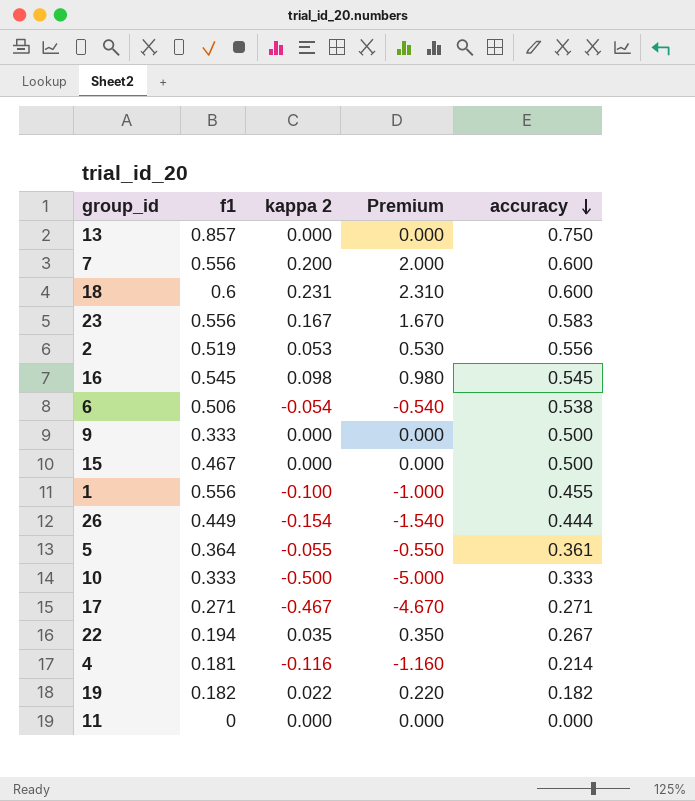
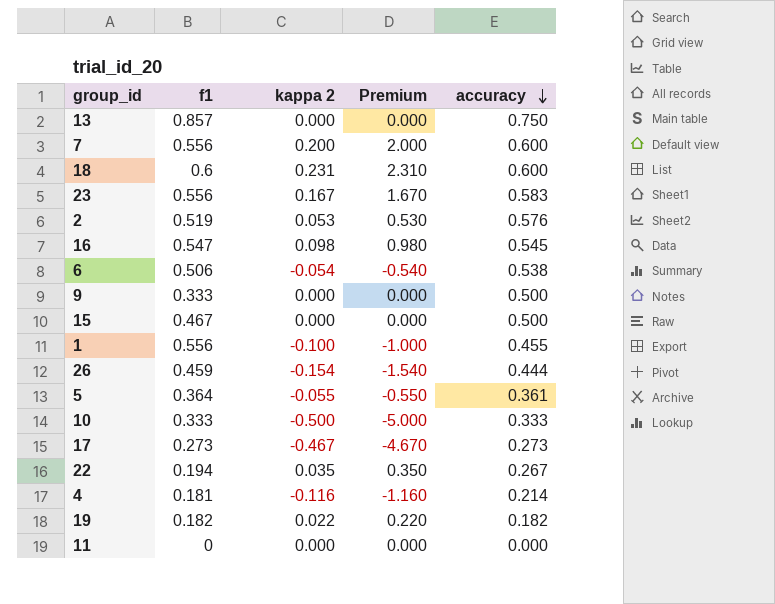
2 | accuracy: 0.556 -> 0.576
16 | f1: 0.545 -> 0.547
26 | f1: 0.449 -> 0.459
17 | f1: 0.271 -> 0.273
17 | accuracy: 0.271 -> 0.273

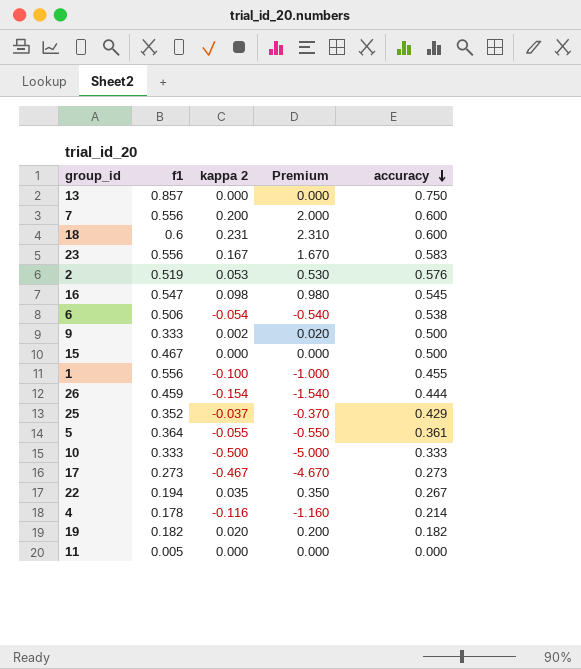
9 | kappa 2: 0.000 -> 0.002
9 | Premium: 0.000 -> 0.020
row 25: none -> 0.352 | -0.037 | -0.370 | 0.429
4 | f1: 0.181 -> 0.178
19 | kappa 2: 0.022 -> 0.020
19 | Premium: 0.220 -> 0.200
11 | f1: 0 -> 0.005

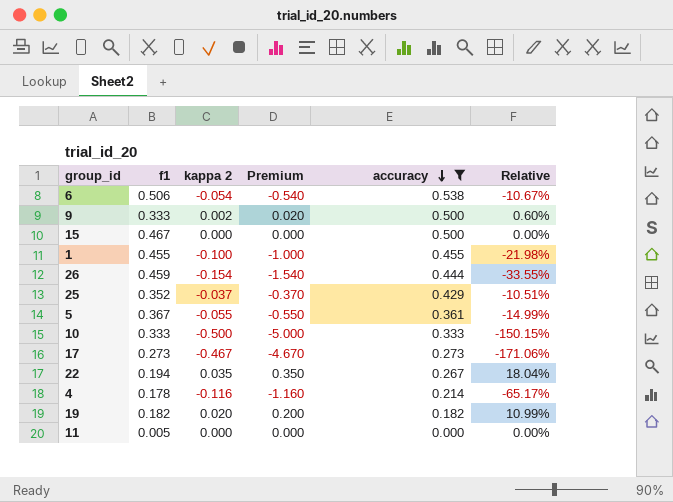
filter: none -> accuracy <= 0.538
column Relative | formula: none -> [kappa 2] / [f1]
1 | f1: 0.556 -> 0.455
5 | f1: 0.364 -> 0.367

